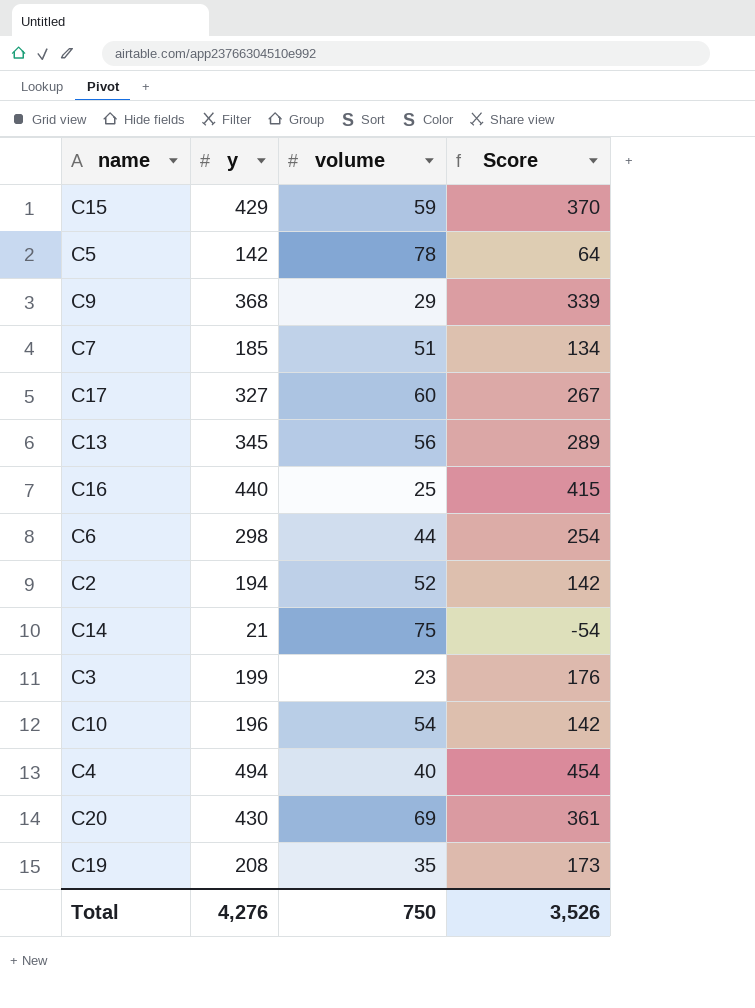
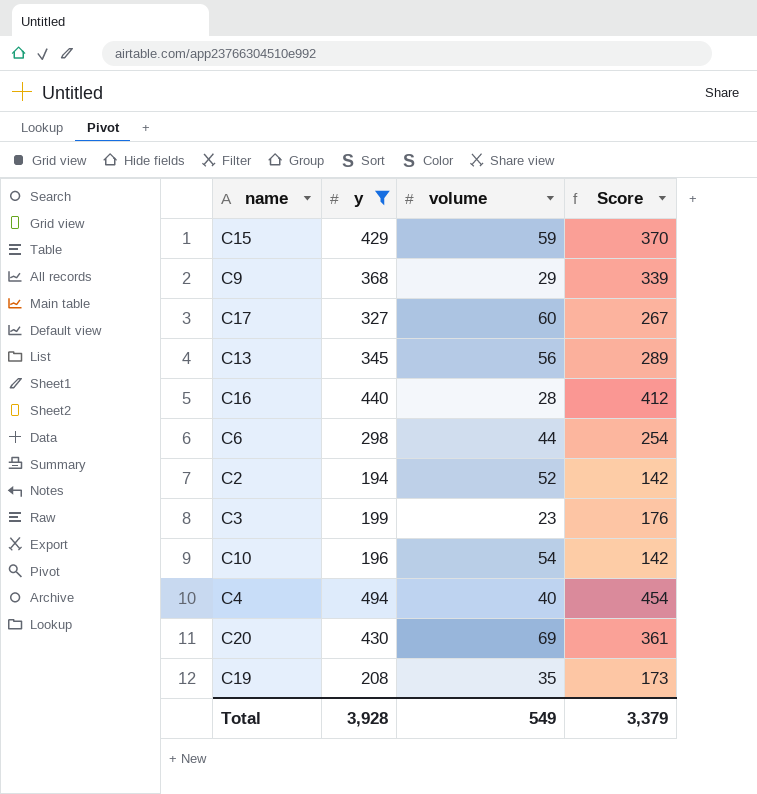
filter: none -> y >= 194
C16 | volume: 25 -> 28
C16 | Score: 415 -> 412
Total | y: 4,276 -> 3,928
Total | volume: 750 -> 549
Total | Score: 3,526 -> 3,379

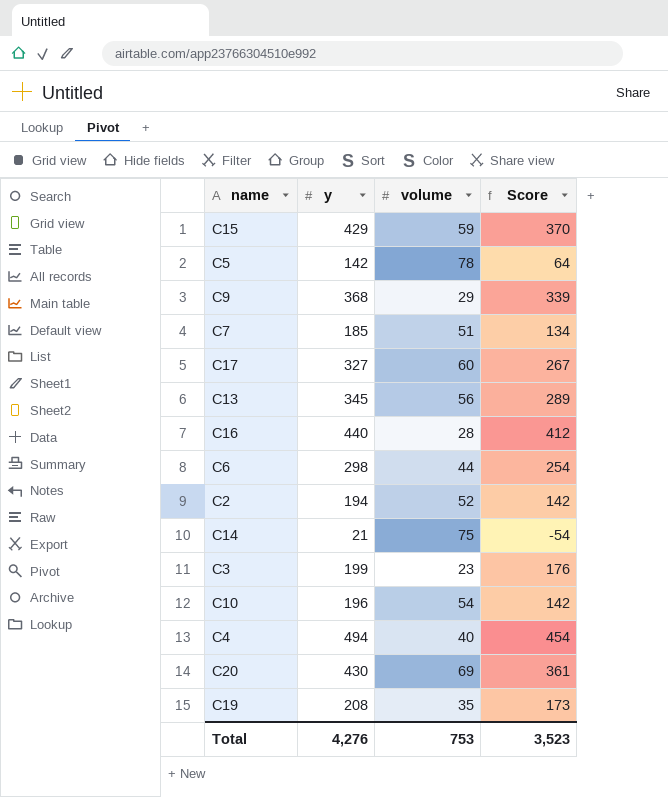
filter: y >= 194 -> none
Total | y: 3,928 -> 4,276
Total | volume: 549 -> 753
Total | Score: 3,379 -> 3,523

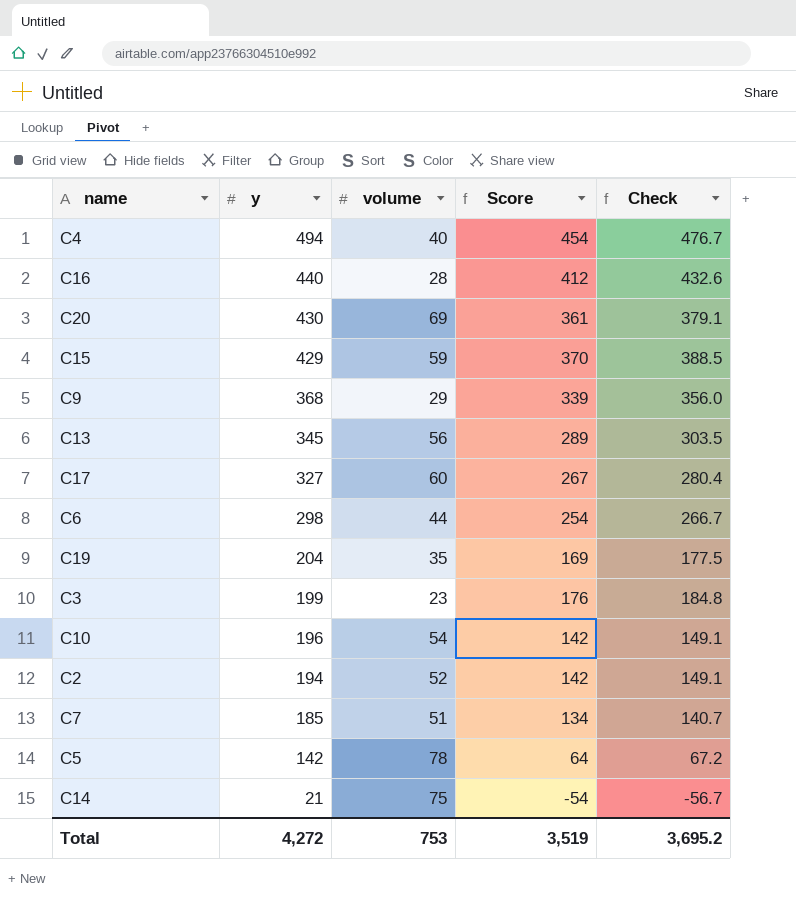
row order: none -> y descending
column Check | formula: none -> [Score] * 1.05
C19 | y: 208 -> 204
C19 | Score: 173 -> 169
Total | y: 4,276 -> 4,272
Total | Score: 3,523 -> 3,519

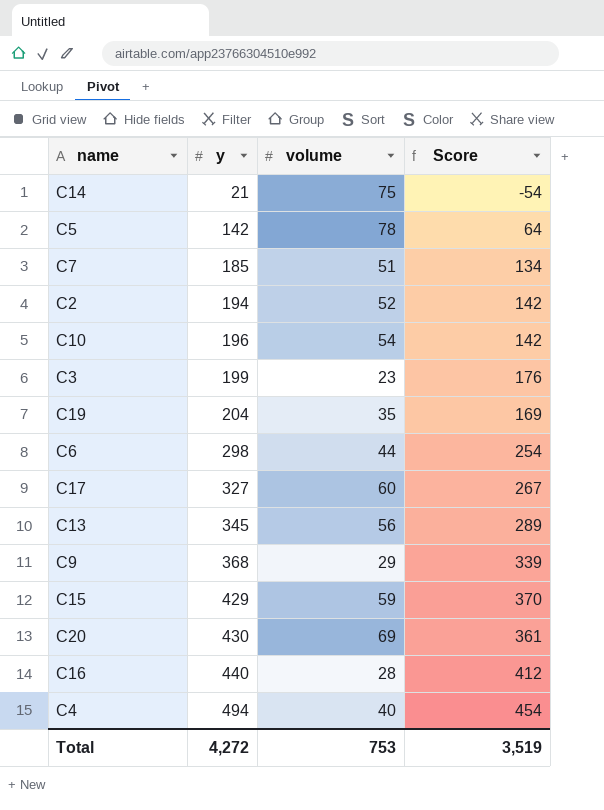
row order: y descending -> y ascending
column Check | formula: [Score] * 1.05 -> none

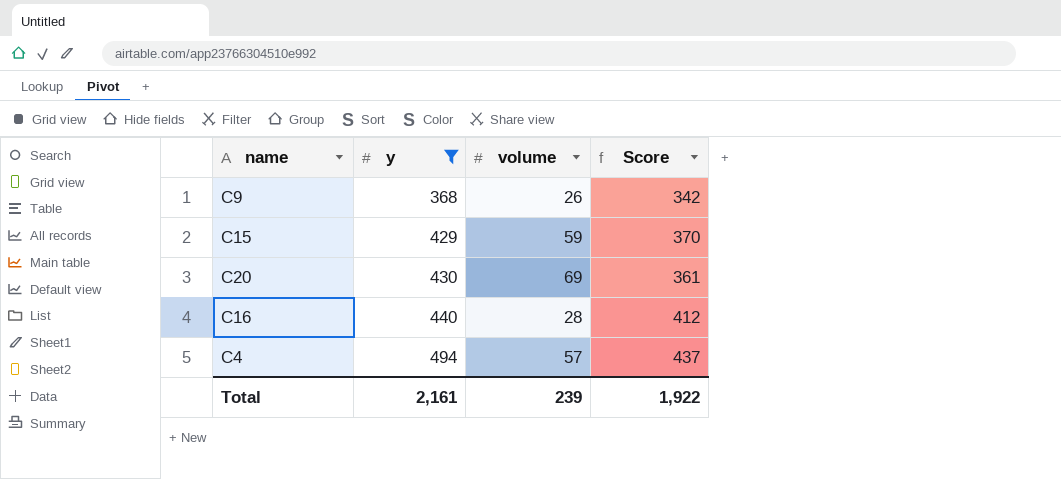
filter: none -> y >= 368
C9 | volume: 29 -> 26
C9 | Score: 339 -> 342
C4 | volume: 40 -> 57
C4 | Score: 454 -> 437
Total | y: 4,272 -> 2,161
Total | volume: 753 -> 239
Total | Score: 3,519 -> 1,922

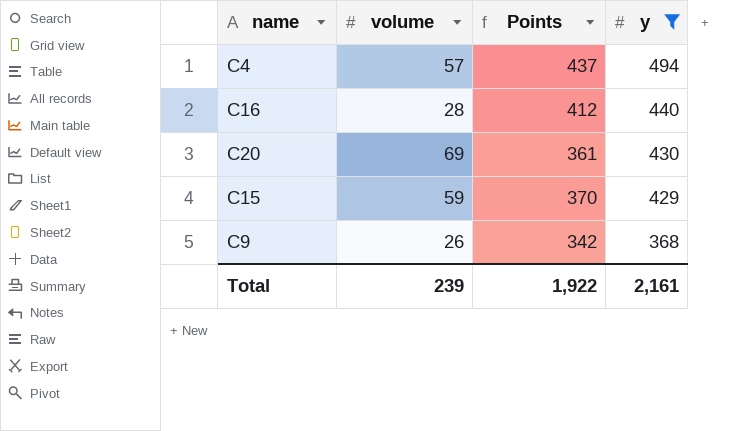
row order: y ascending -> y descending
column name: Score -> Points
column y | position: 2 -> 4

